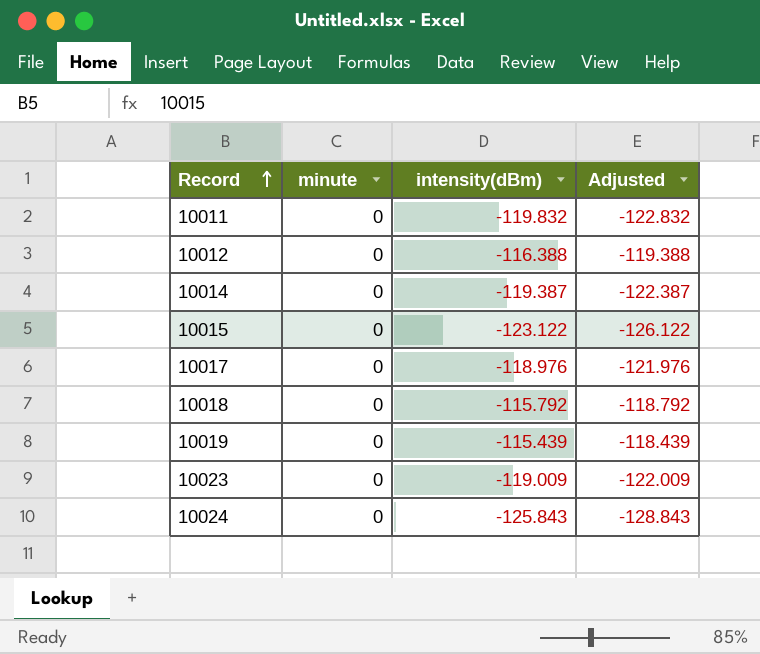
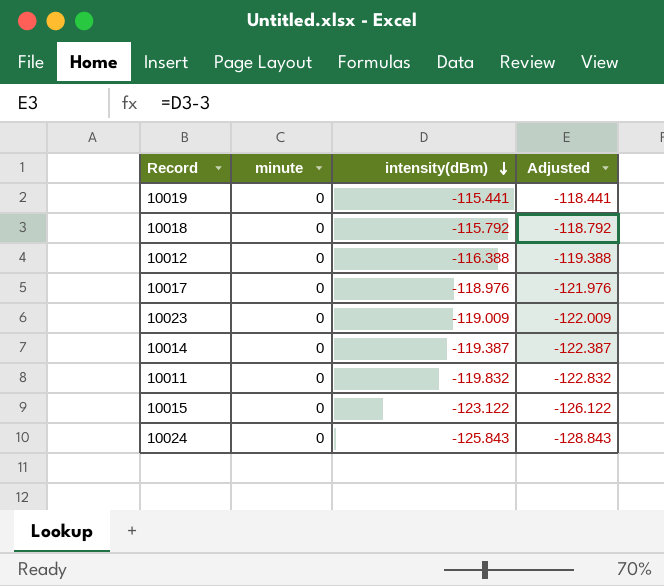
row order: Record ascending -> intensity(dBm) descending
10019 | intensity(dBm): -115.439 -> -115.441
10019 | Adjusted: -118.439 -> -118.441

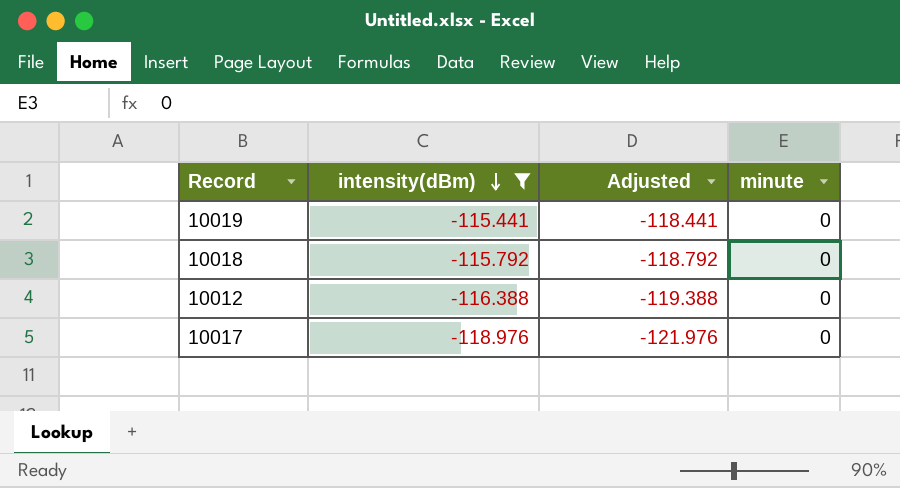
filter: none -> intensity(dBm) >= -118.976
column minute | position: 2 -> 4

